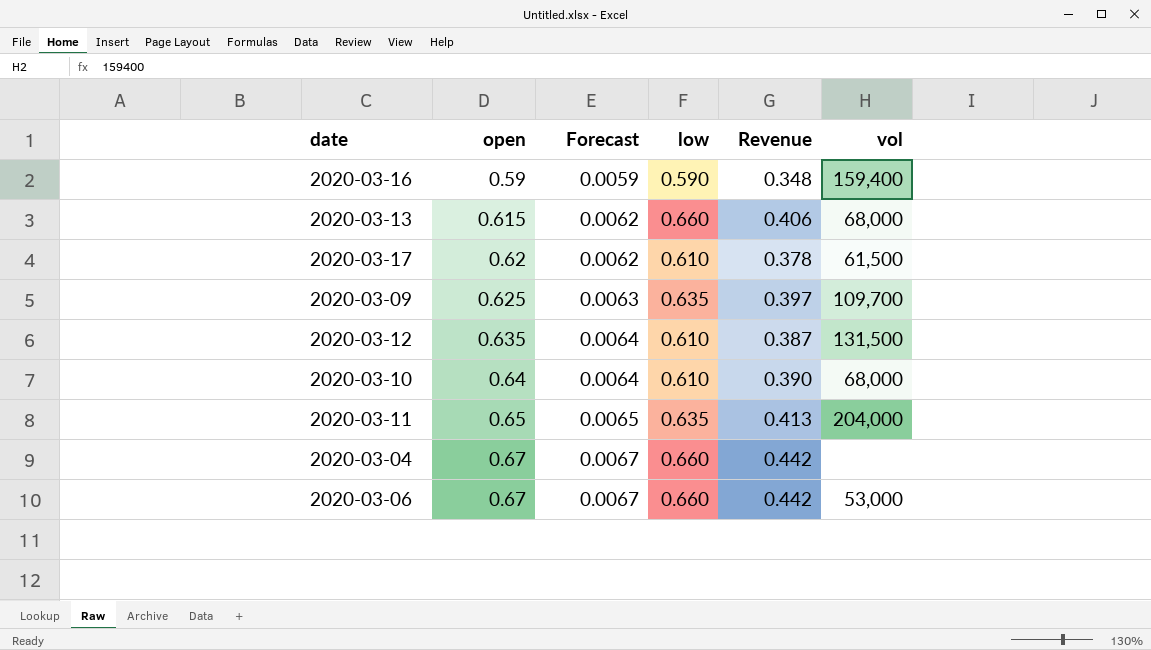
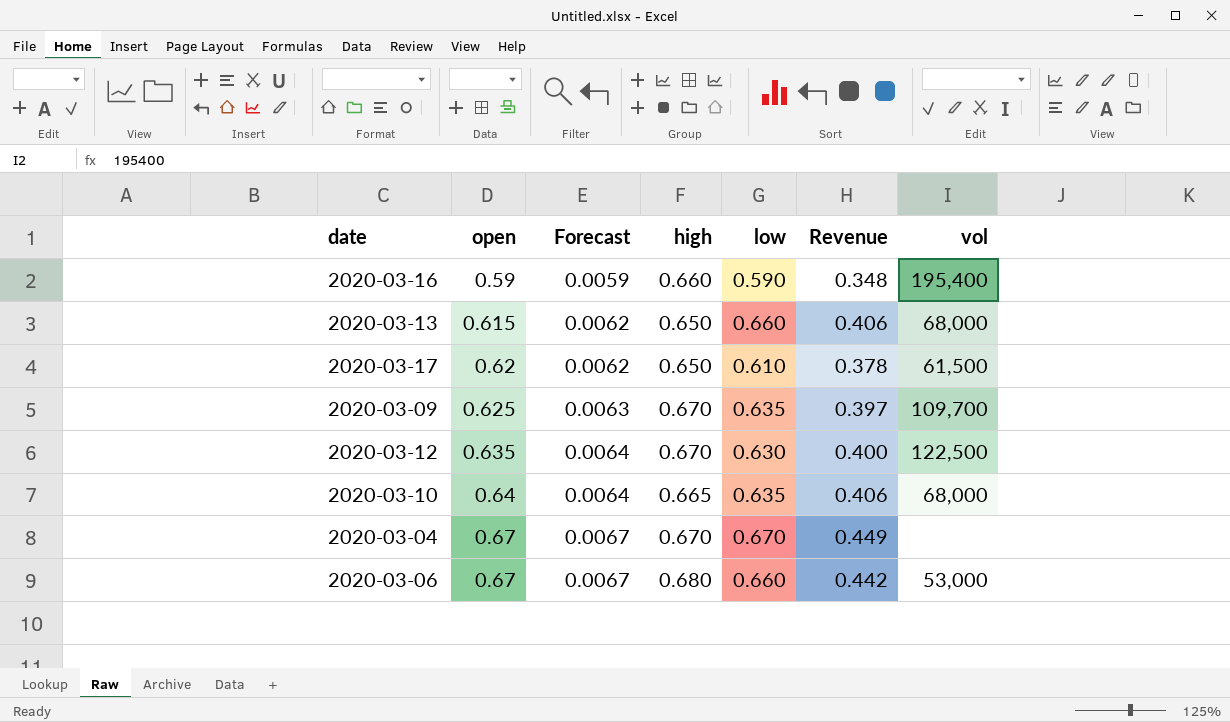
column high | position: none -> 4
row 2020-03-11: 0.65 | 0.0065 | 0.635 | 0.413 | 204,000 -> none
2020-03-16 | vol: 159,400 -> 195,400
2020-03-12 | low: 0.610 -> 0.630
2020-03-12 | Revenue: 0.387 -> 0.400
2020-03-12 | vol: 131,500 -> 122,500
2020-03-10 | low: 0.610 -> 0.635
2020-03-10 | Revenue: 0.390 -> 0.406
2020-03-04 | low: 0.660 -> 0.670
2020-03-04 | Revenue: 0.442 -> 0.449

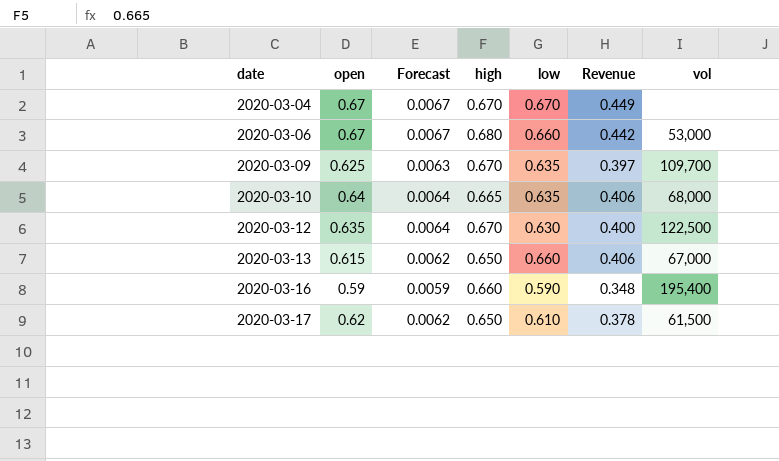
row order: open ascending -> date ascending
2020-03-13 | vol: 68,000 -> 67,000

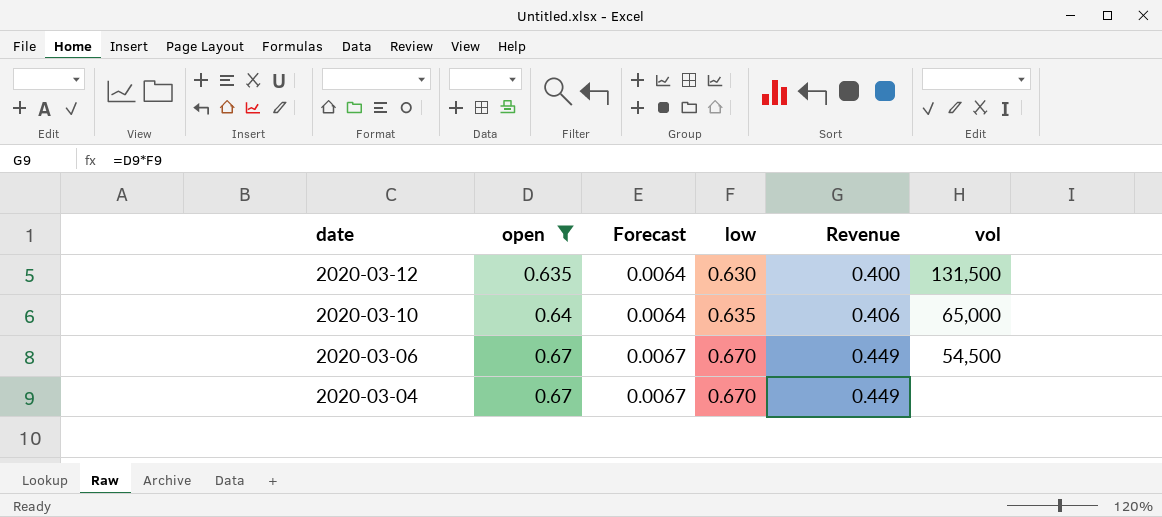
filter: none -> open >= 0.635
row order: date ascending -> date descending
column high | position: 4 -> none
2020-03-12 | vol: 122,500 -> 131,500
2020-03-10 | vol: 68,000 -> 65,000
2020-03-06 | low: 0.660 -> 0.670
2020-03-06 | Revenue: 0.442 -> 0.449
2020-03-06 | vol: 53,000 -> 54,500

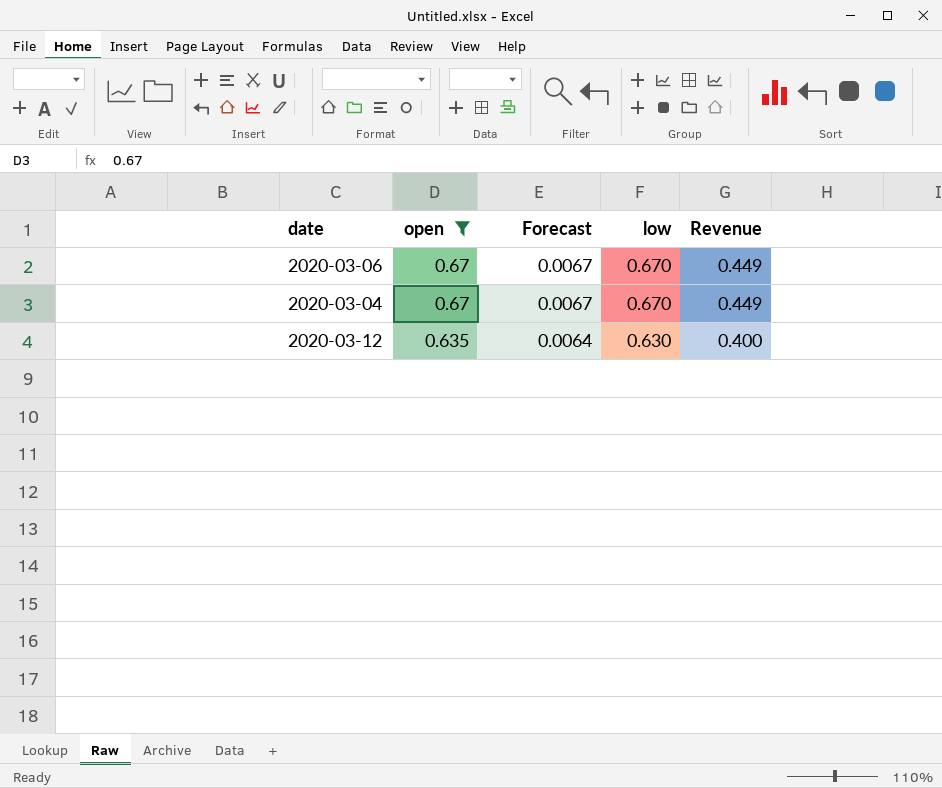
row order: date descending -> open descending
column vol | position: 6 -> none
row 2020-03-10: 0.64 | 0.0064 | 0.635 | 0.406 | 65,000 -> none

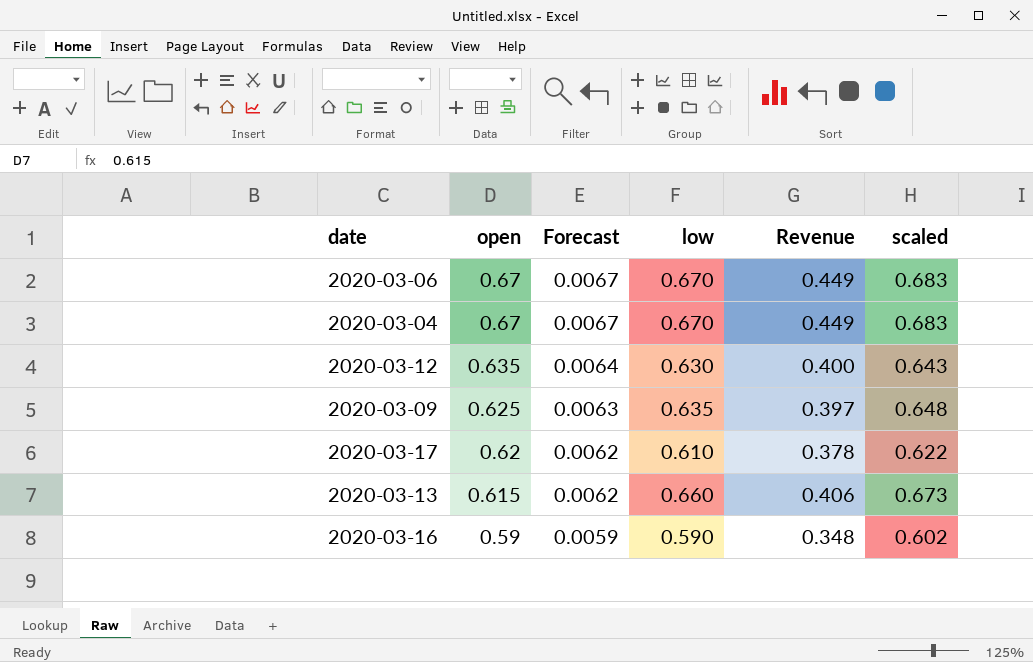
filter: open >= 0.635 -> none
column scaled | formula: none -> [low] * 1.02

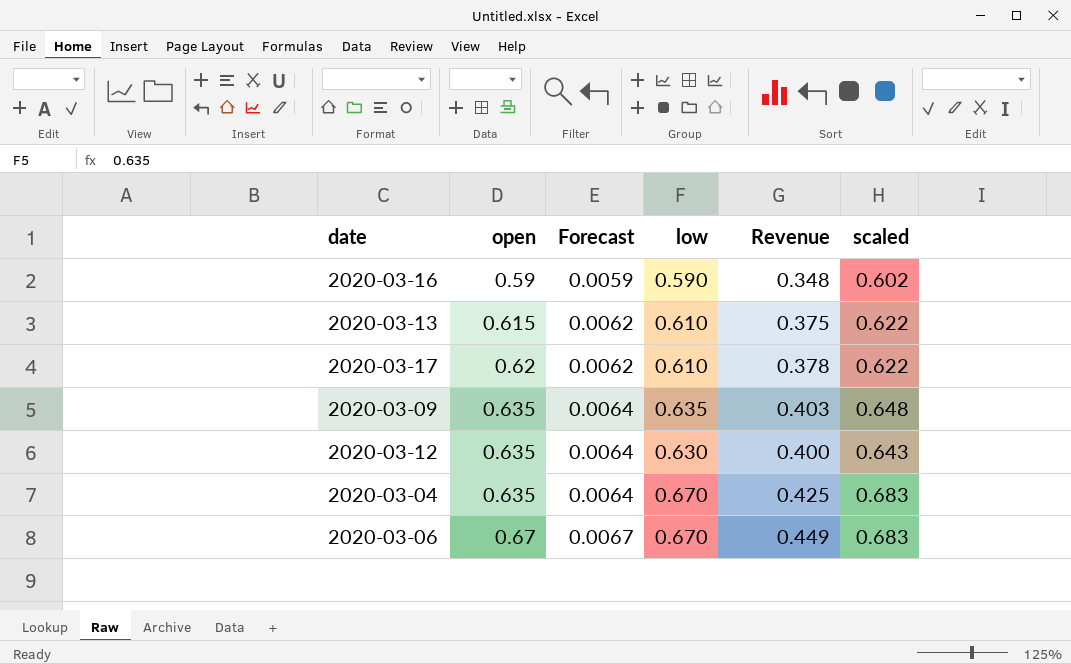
row order: open descending -> open ascending
2020-03-13 | low: 0.660 -> 0.610
2020-03-13 | Revenue: 0.406 -> 0.375
2020-03-13 | scaled: 0.673 -> 0.622
2020-03-09 | open: 0.625 -> 0.635
2020-03-09 | Forecast: 0.0063 -> 0.0064
2020-03-09 | Revenue: 0.397 -> 0.403
2020-03-04 | open: 0.67 -> 0.635
2020-03-04 | Forecast: 0.0067 -> 0.0064
2020-03-04 | Revenue: 0.449 -> 0.425

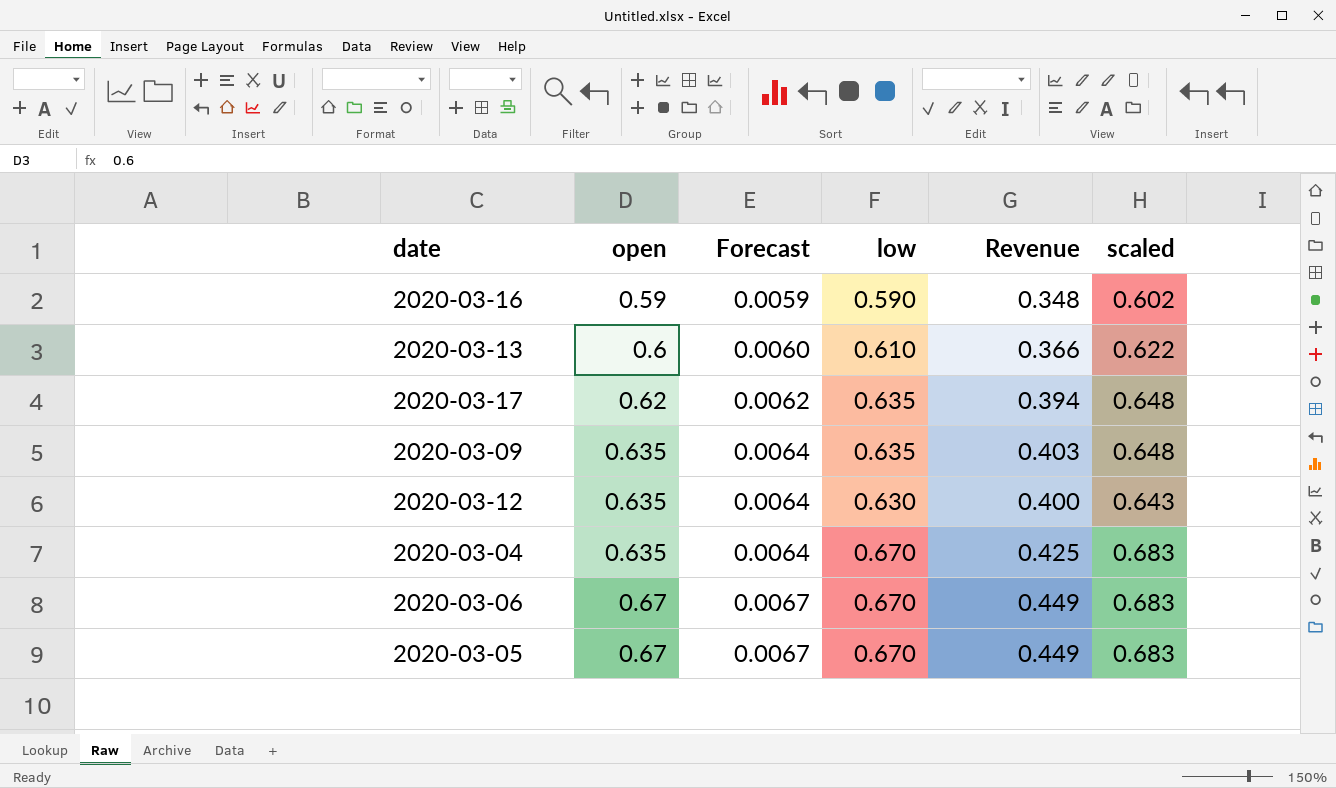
2020-03-13 | open: 0.615 -> 0.6
2020-03-13 | Forecast: 0.0062 -> 0.0060
2020-03-13 | Revenue: 0.375 -> 0.366
2020-03-17 | low: 0.610 -> 0.635
2020-03-17 | Revenue: 0.378 -> 0.394
2020-03-17 | scaled: 0.622 -> 0.648
row 2020-03-05: none -> 0.67 | 0.0067 | 0.670 | 0.449 | 0.683

